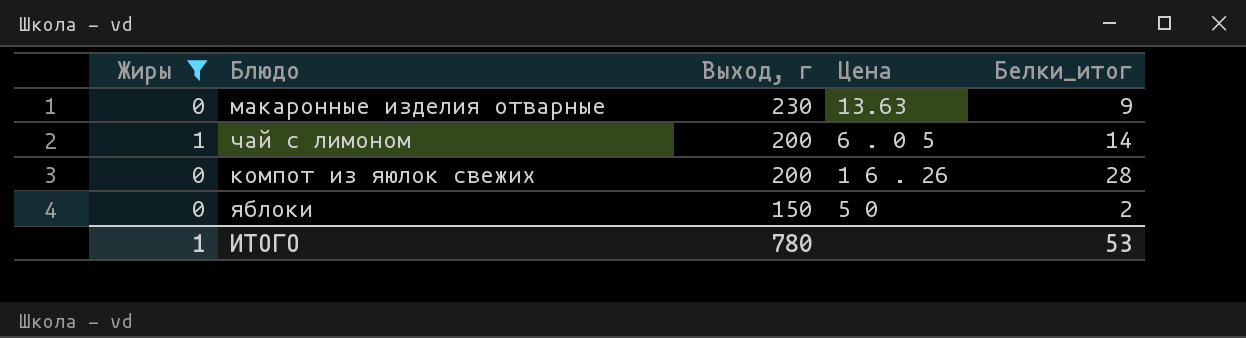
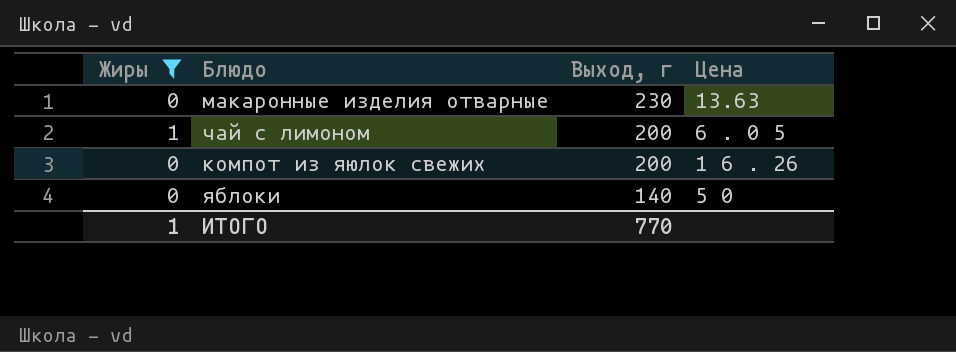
column Белки_итог | position: 5 -> none
яблоки | Выход, г: 150 -> 140
ИТОГО | Выход, г: 780 -> 770

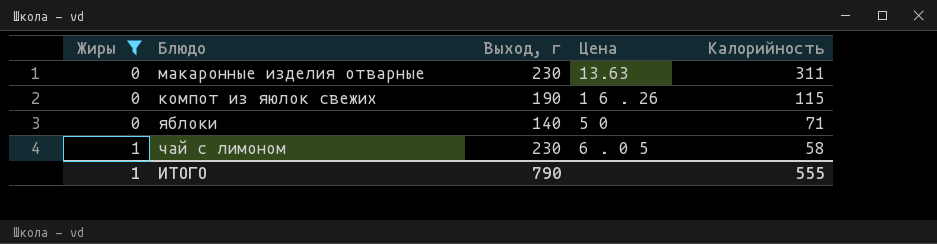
row order: Выход, г descending -> Жиры ascending
column Калорийность | position: none -> 5
компот из яюлок свежих | Выход, г: 200 -> 190
чай с лимоном | Выход, г: 200 -> 230
ИТОГО | Выход, г: 770 -> 790

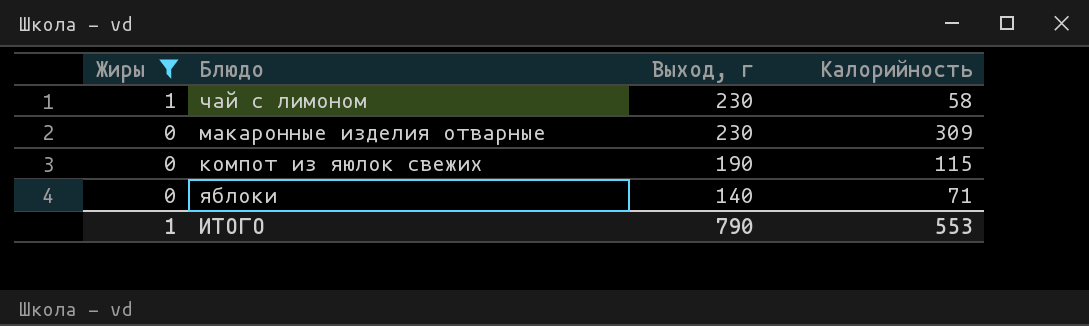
row order: Жиры ascending -> Жиры descending
column Цена | position: 4 -> none
макаронные изделия отварные | Калорийность: 311 -> 309
ИТОГО | Калорийность: 555 -> 553

